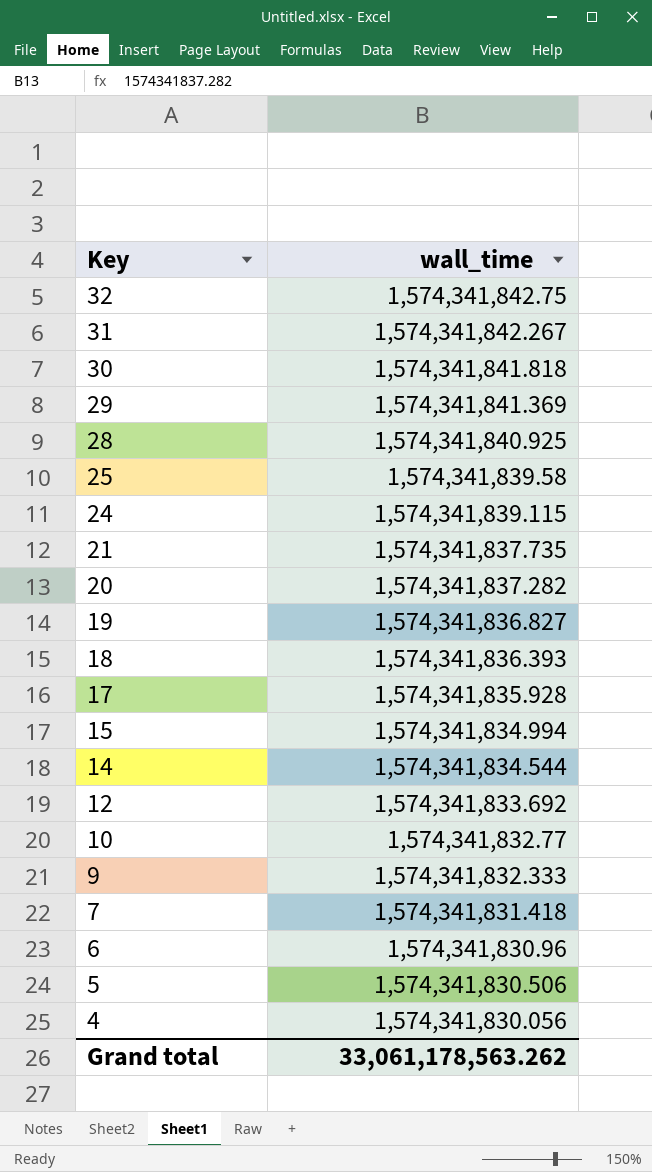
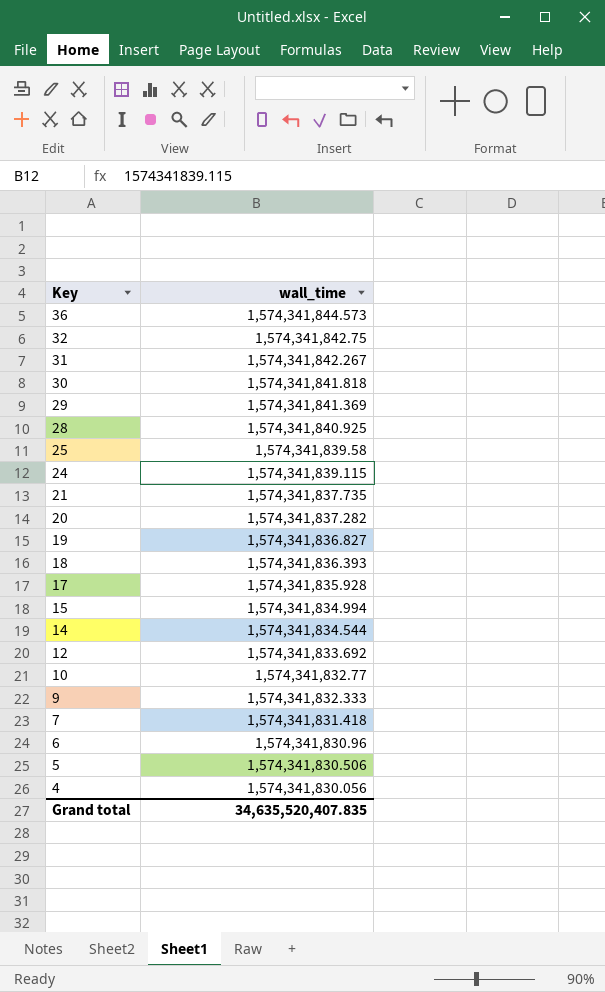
row 36: none -> 1,574,341,844.573
Grand total | wall_time: 33,061,178,563.262 -> 34,635,520,407.835

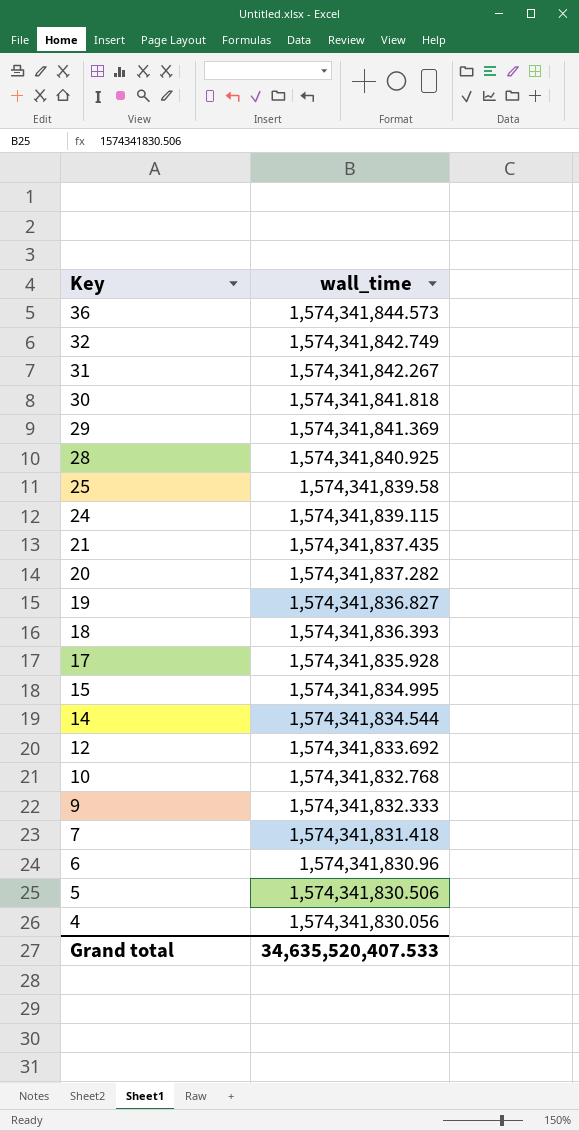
32 | wall_time: 1,574,341,842.75 -> 1,574,341,842.749
21 | wall_time: 1,574,341,837.735 -> 1,574,341,837.435
15 | wall_time: 1,574,341,834.994 -> 1,574,341,834.995
10 | wall_time: 1,574,341,832.77 -> 1,574,341,832.768
Grand total | wall_time: 34,635,520,407.835 -> 34,635,520,407.533

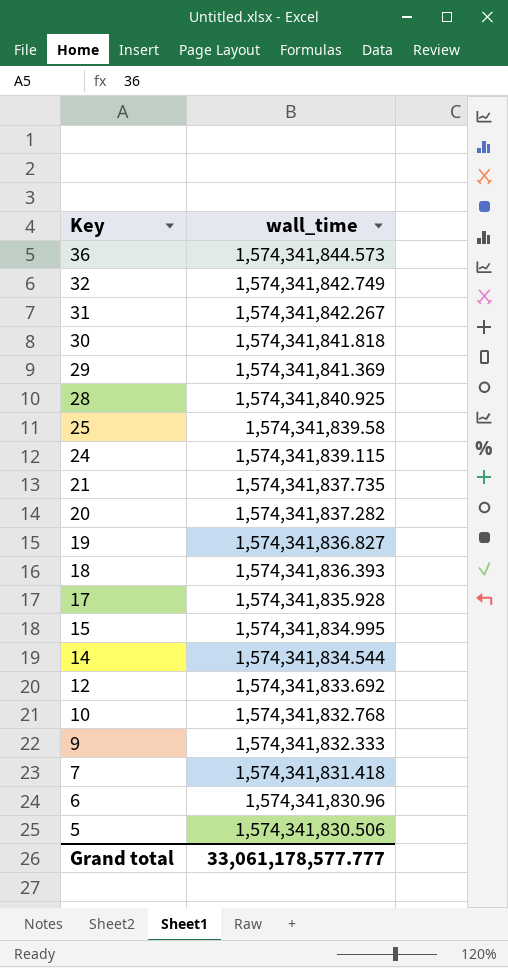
row 4: 1,574,341,830.056 -> none
21 | wall_time: 1,574,341,837.435 -> 1,574,341,837.735
Grand total | wall_time: 34,635,520,407.533 -> 33,061,178,577.777

